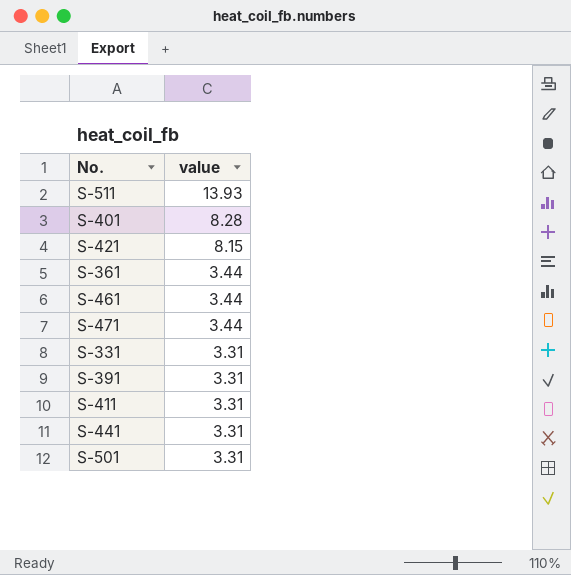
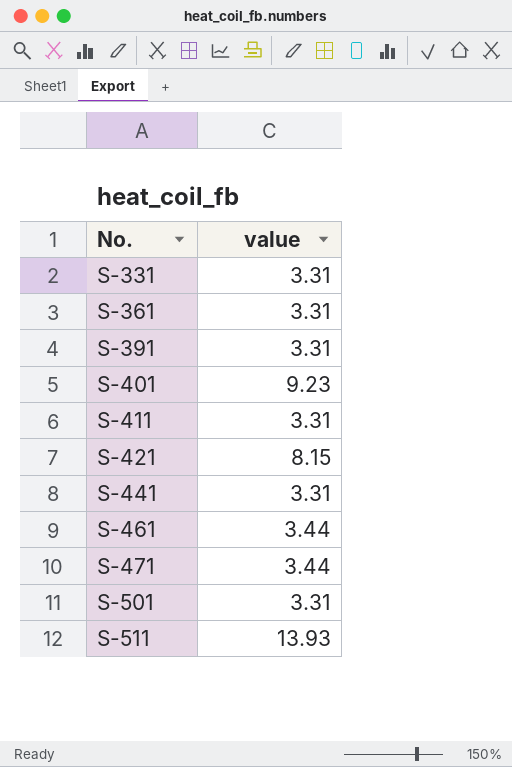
row order: value descending -> No. ascending
S-361 | value: 3.44 -> 3.31
S-401 | value: 8.28 -> 9.23

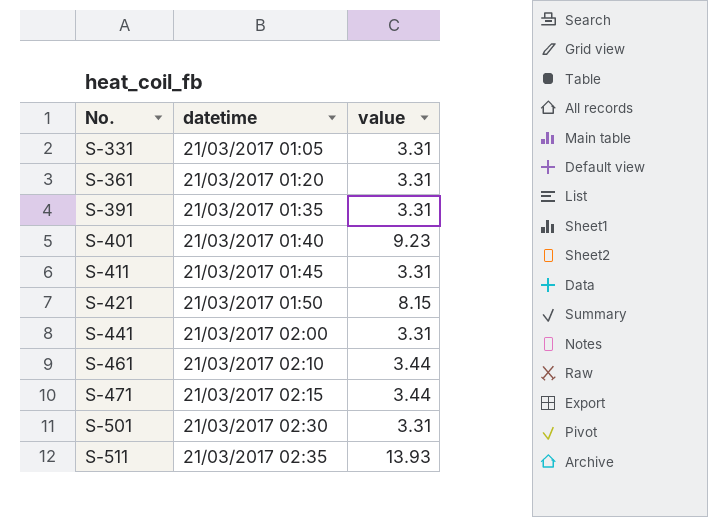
column datetime | position: none -> 2

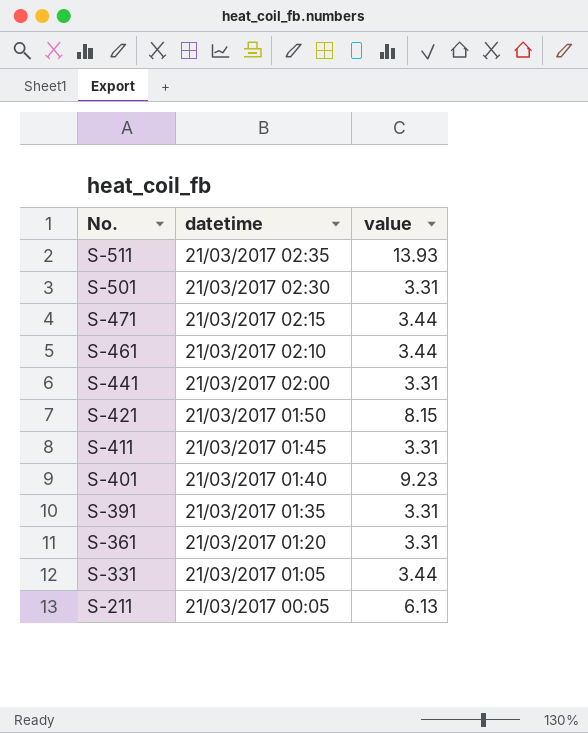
row order: No. ascending -> No. descending
S-331 | value: 3.31 -> 3.44
row S-211: none -> 21/03/2017 00:05 | 6.13

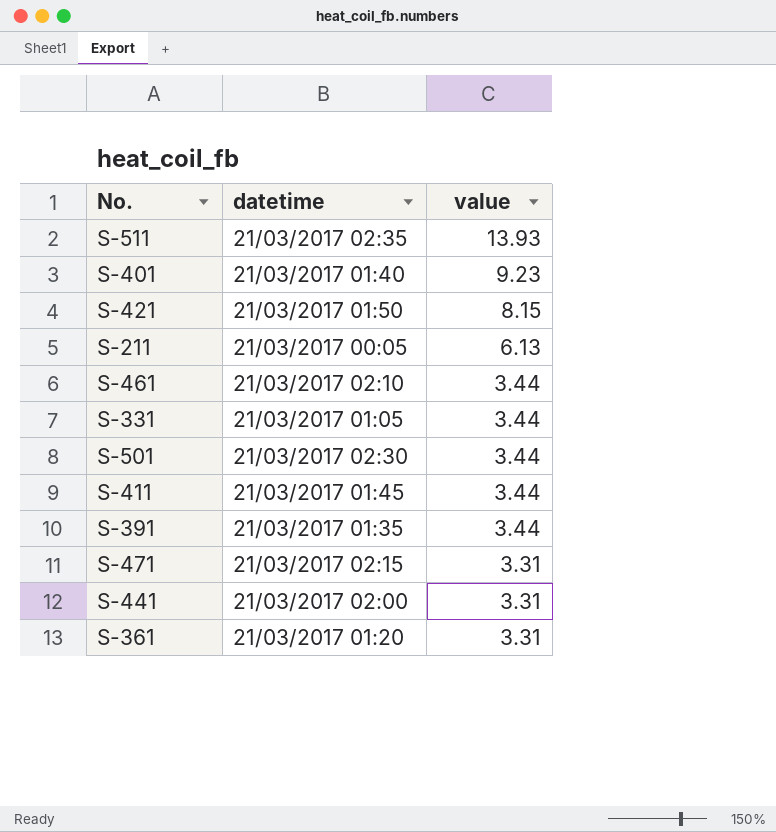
row order: No. descending -> value descending
S-501 | value: 3.31 -> 3.44
S-411 | value: 3.31 -> 3.44
S-391 | value: 3.31 -> 3.44
S-471 | value: 3.44 -> 3.31

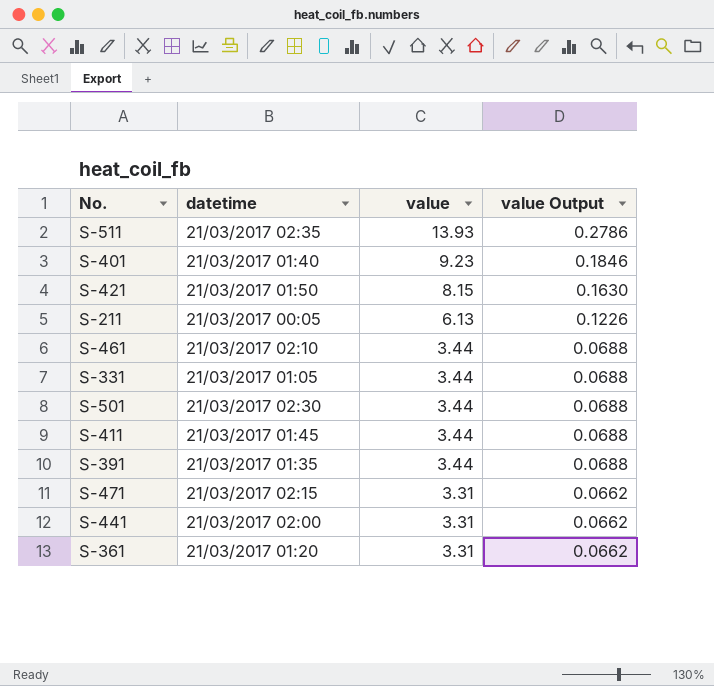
column value Output | formula: none -> [value] * 0.02

